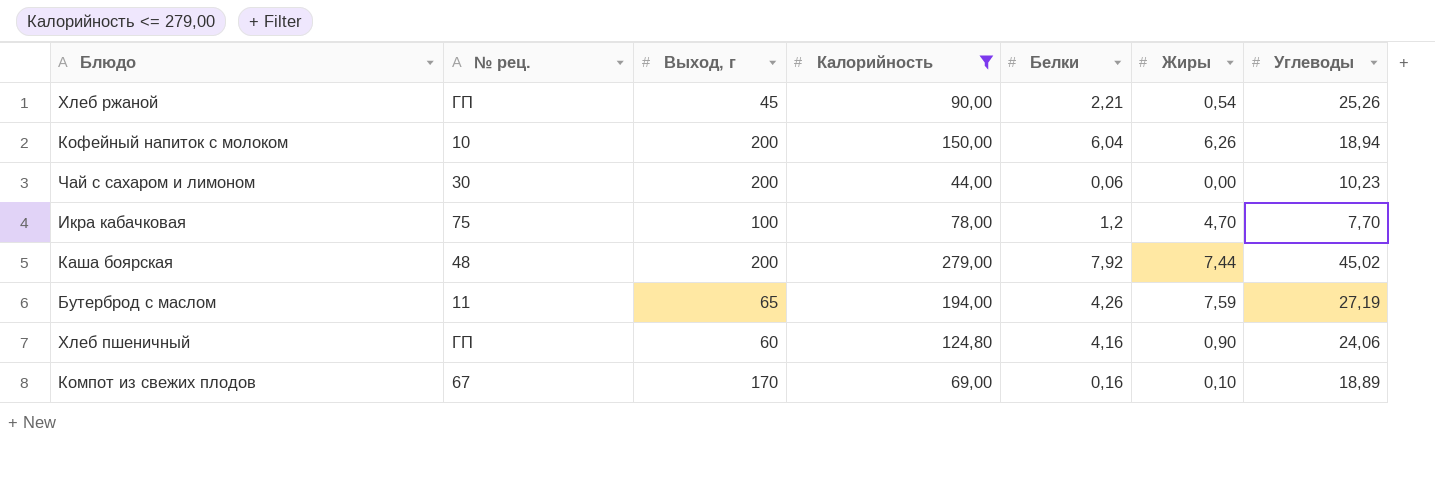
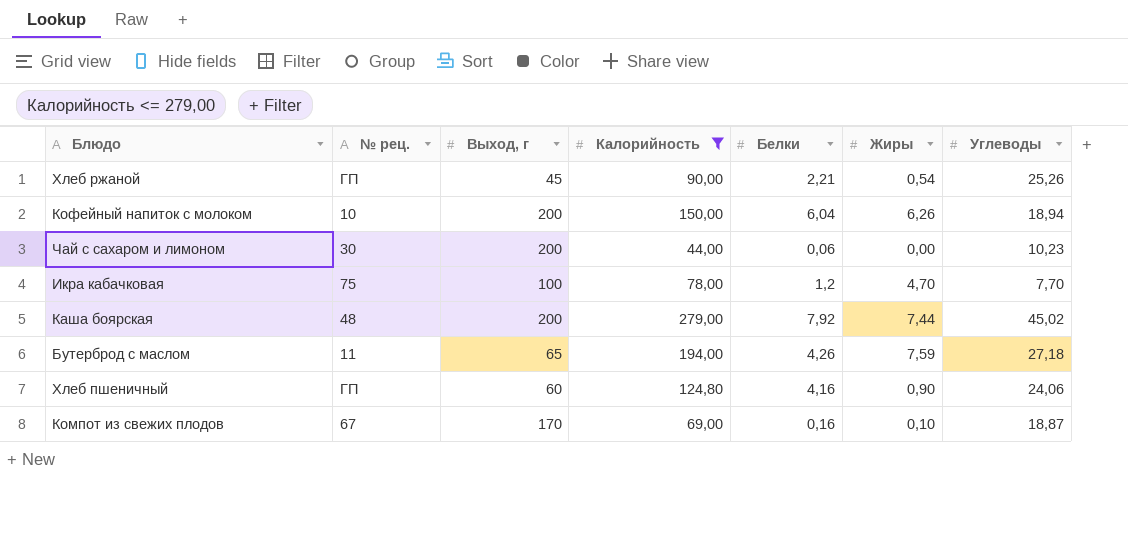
Бутерброд с маслом | Углеводы: 27,19 -> 27,18
Компот из свежих плодов | Углеводы: 18,89 -> 18,87

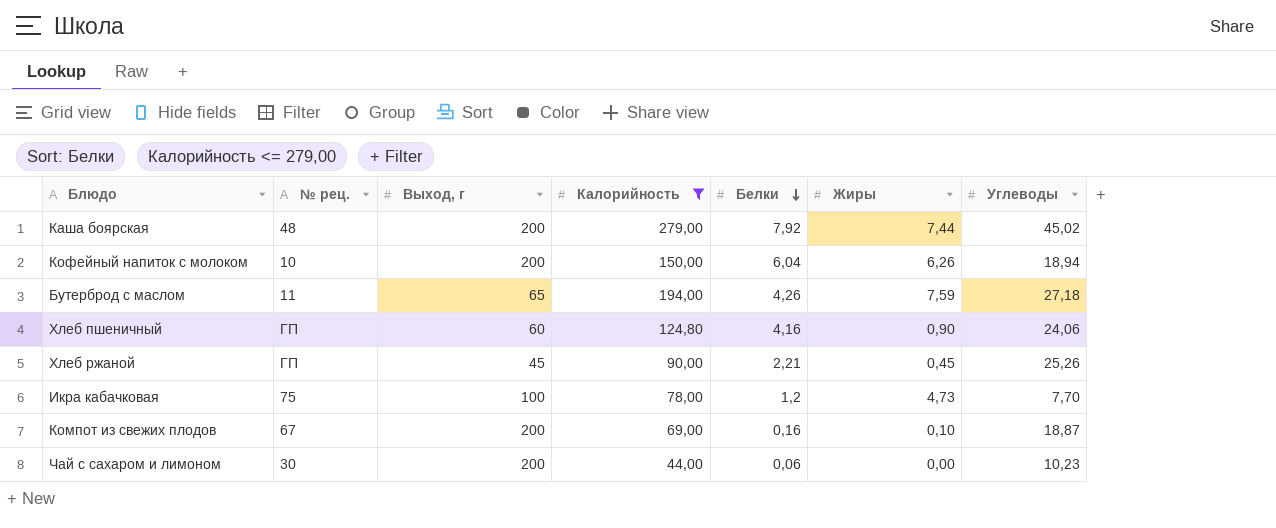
row order: none -> Белки descending
Хлеб ржаной | Жиры: 0,54 -> 0,45
Икра кабачковая | Жиры: 4,70 -> 4,73
Компот из свежих плодов | Выход, г: 170 -> 200

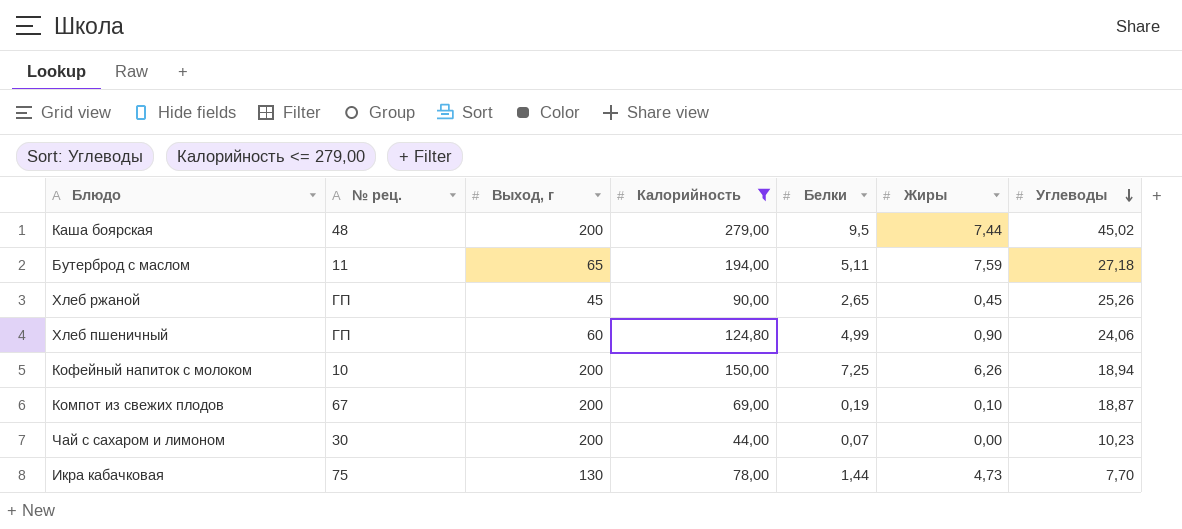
row order: Белки descending -> Углеводы descending
Каша боярская | Белки: 7,92 -> 9,5
Бутерброд с маслом | Белки: 4,26 -> 5,11
Хлеб ржаной | Белки: 2,21 -> 2,65
Хлеб пшеничный | Белки: 4,16 -> 4,99
Кофейный напиток с молоком | Белки: 6,04 -> 7,25
Компот из свежих плодов | Белки: 0,16 -> 0,19
Чай с сахаром и лимоном | Белки: 0,06 -> 0,07
Икра кабачковая | Выход, г: 100 -> 130
Икра кабачковая | Белки: 1,2 -> 1,44

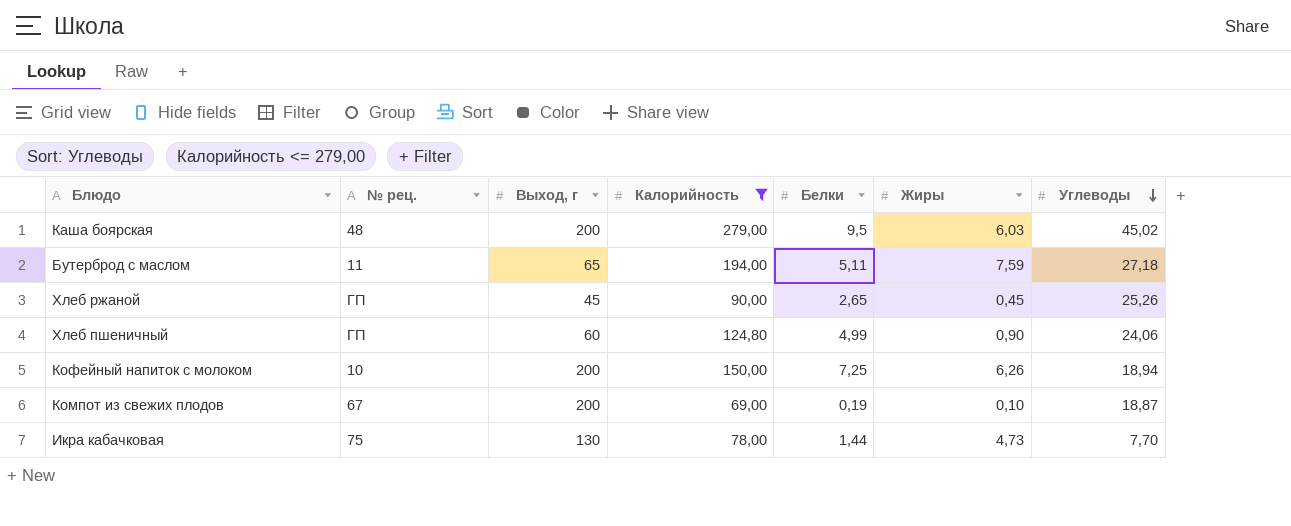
row Чай с сахаром и лимоном: 30 | 200 | 44,00 | 0,07 | 0,00 | 10,23 -> none
Каша боярская | Жиры: 7,44 -> 6,03

